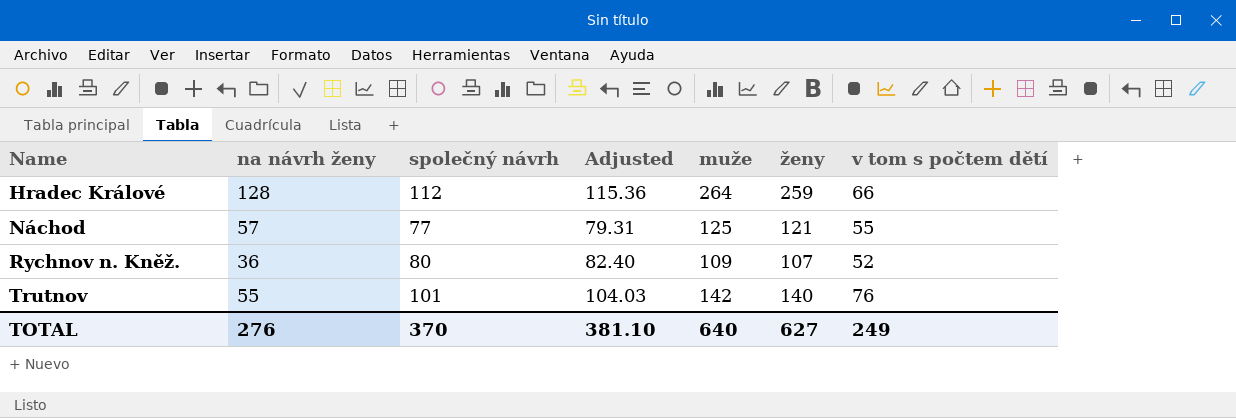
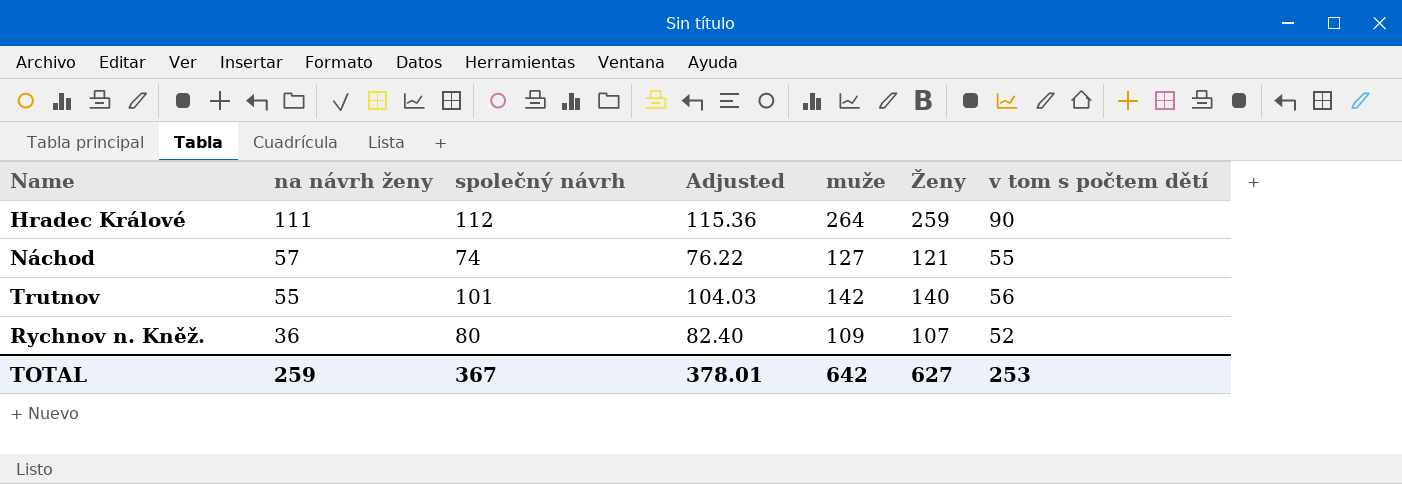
row order: Name ascending -> na návrh ženy descending
column name: ženy -> Ženy
Hradec Králové | na návrh ženy: 128 -> 111
Hradec Králové | v tom s počtem dětí: 66 -> 90
Náchod | společný návrh: 77 -> 74
Náchod | Adjusted: 79.31 -> 76.22
Náchod | muže: 125 -> 127
Trutnov | v tom s počtem dětí: 76 -> 56
TOTAL | na návrh ženy: 276 -> 259
TOTAL | společný návrh: 370 -> 367
TOTAL | Adjusted: 381.10 -> 378.01
TOTAL | muže: 640 -> 642
TOTAL | v tom s počtem dětí: 249 -> 253

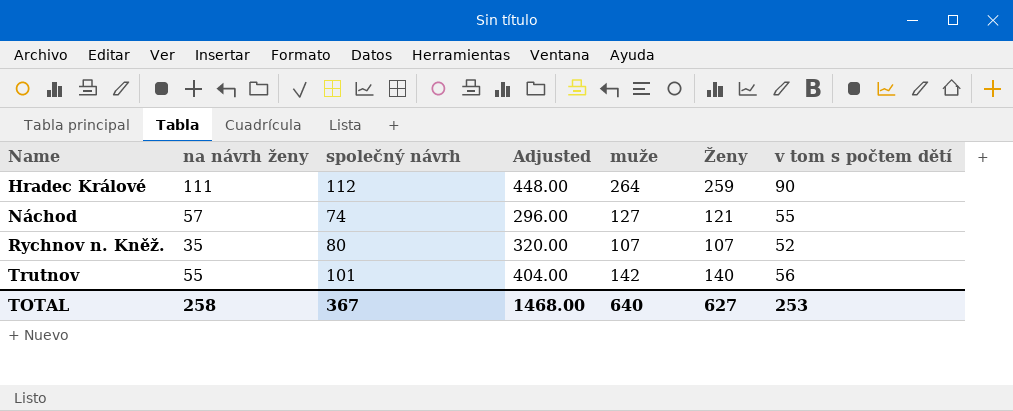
row order: na návrh ženy descending -> Name ascending
column Adjusted | formula: [společný návrh] * 1.03 -> [společný návrh] * 4
Rychnov n. Kněž. | na návrh ženy: 36 -> 35
Rychnov n. Kněž. | muže: 109 -> 107
TOTAL | na návrh ženy: 259 -> 258
TOTAL | Adjusted: 378.01 -> 1468.00
TOTAL | muže: 642 -> 640

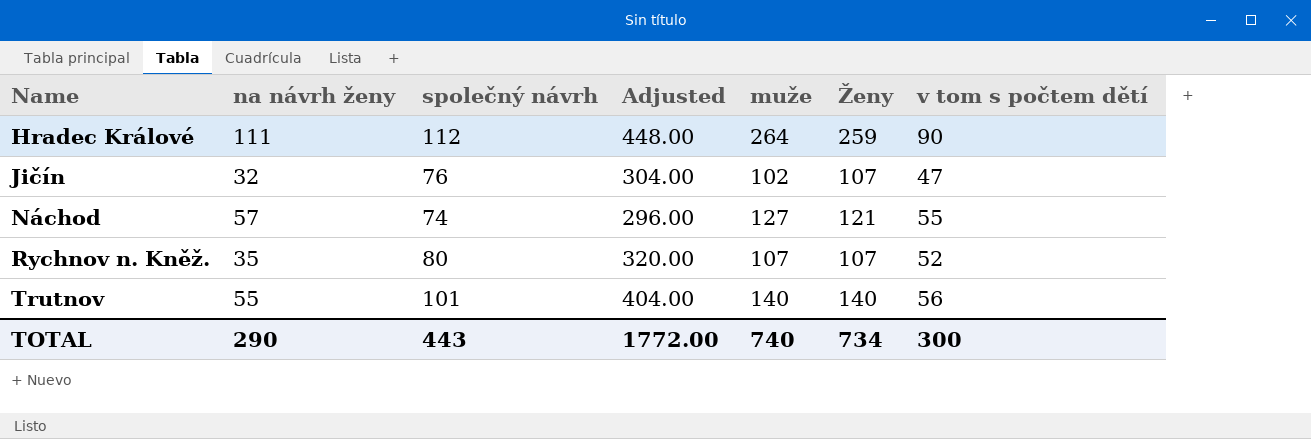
row Jičín: none -> 32 | 76 | 304.00 | 102 | 107 | 47
Trutnov | muže: 142 -> 140
TOTAL | na návrh ženy: 258 -> 290
TOTAL | společný návrh: 367 -> 443
TOTAL | Adjusted: 1468.00 -> 1772.00
TOTAL | muže: 640 -> 740
TOTAL | Ženy: 627 -> 734
TOTAL | v tom s počtem dětí: 253 -> 300

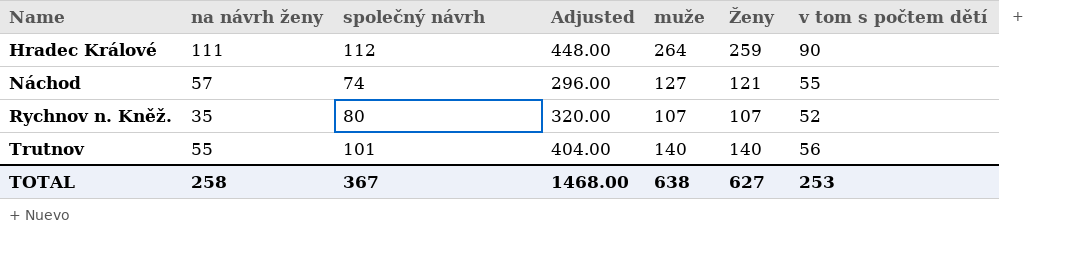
row Jičín: 32 | 76 | 304.00 | 102 | 107 | 47 -> none
TOTAL | na návrh ženy: 290 -> 258
TOTAL | společný návrh: 443 -> 367
TOTAL | Adjusted: 1772.00 -> 1468.00
TOTAL | muže: 740 -> 638
TOTAL | Ženy: 734 -> 627
TOTAL | v tom s počtem dětí: 300 -> 253

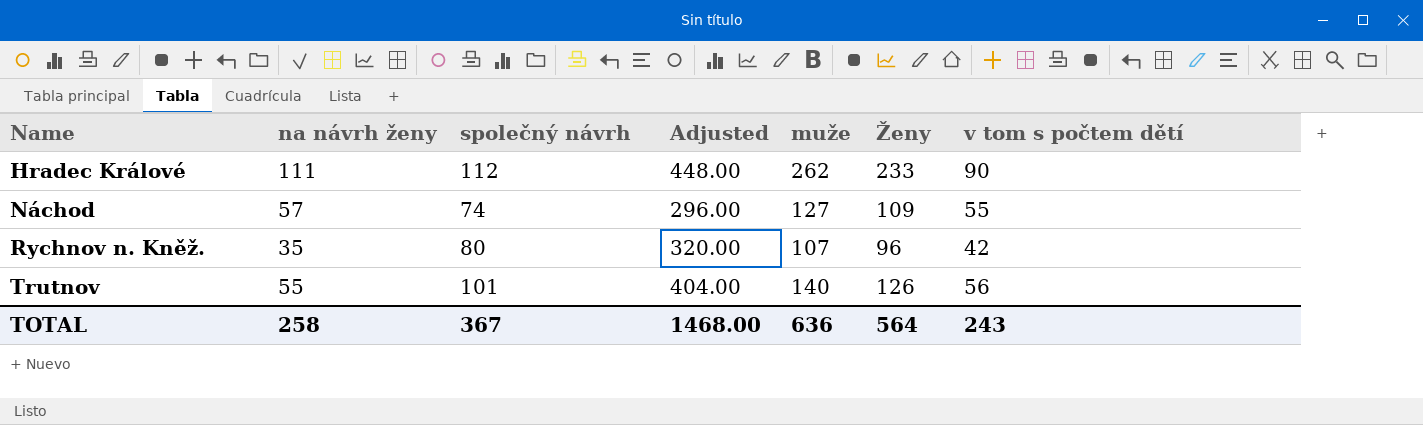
Hradec Králové | muže: 264 -> 262
Hradec Králové | Ženy: 259 -> 233
Náchod | Ženy: 121 -> 109
Rychnov n. Kněž. | Ženy: 107 -> 96
Rychnov n. Kněž. | v tom s počtem dětí: 52 -> 42
Trutnov | Ženy: 140 -> 126
TOTAL | muže: 638 -> 636
TOTAL | Ženy: 627 -> 564
TOTAL | v tom s počtem dětí: 253 -> 243

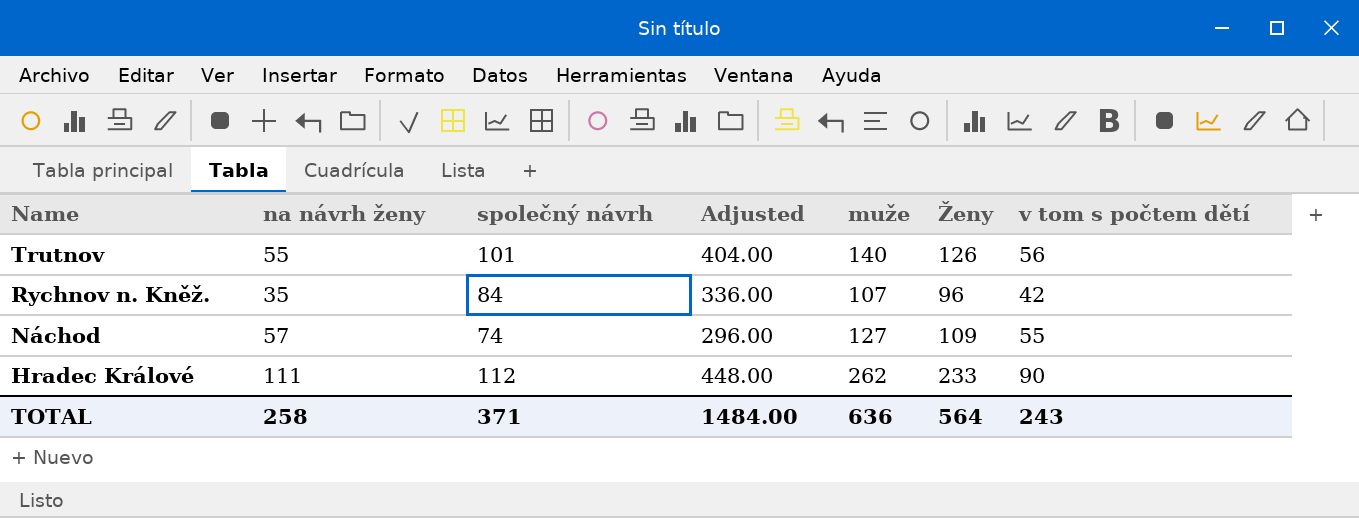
row order: Name ascending -> Name descending
Rychnov n. Kněž. | společný návrh: 80 -> 84
Rychnov n. Kněž. | Adjusted: 320.00 -> 336.00
TOTAL | společný návrh: 367 -> 371
TOTAL | Adjusted: 1468.00 -> 1484.00

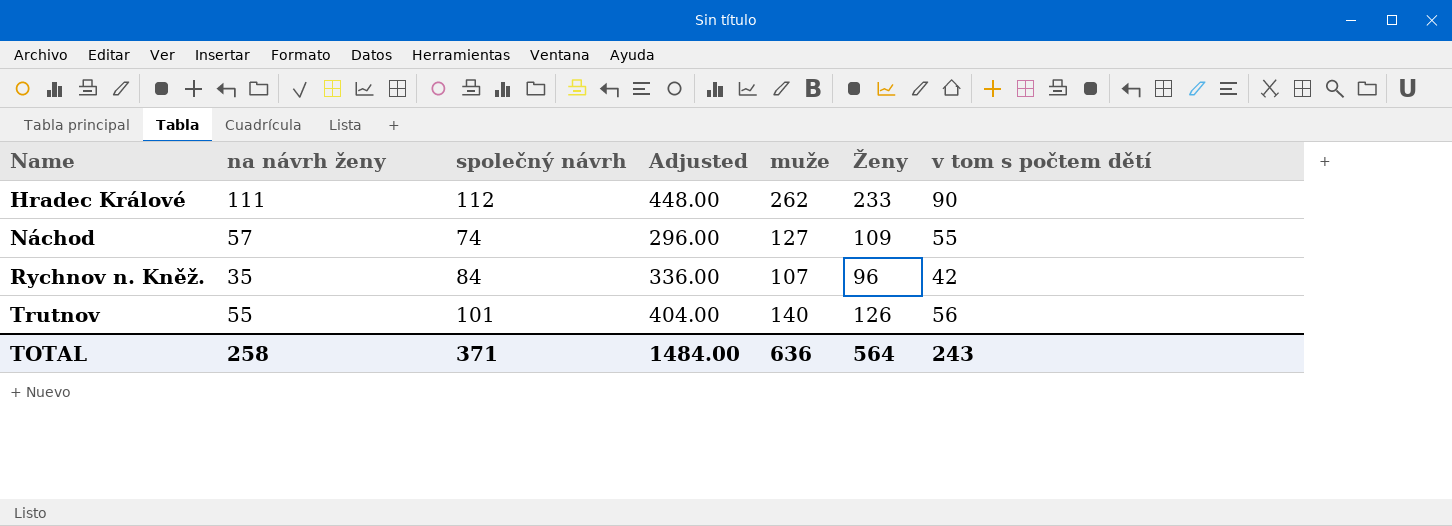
row order: Name descending -> Name ascending

